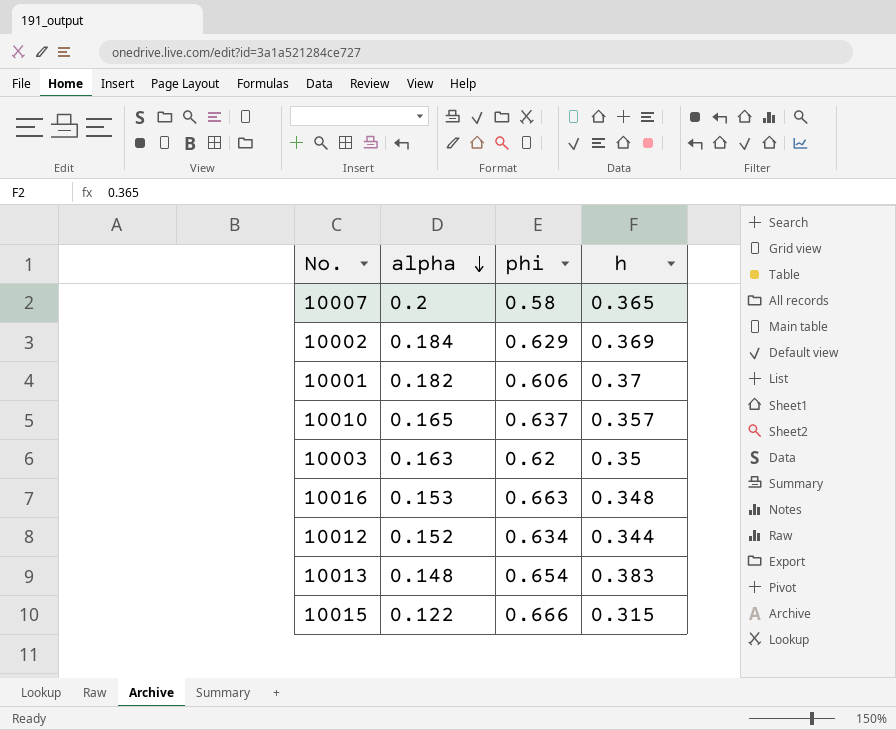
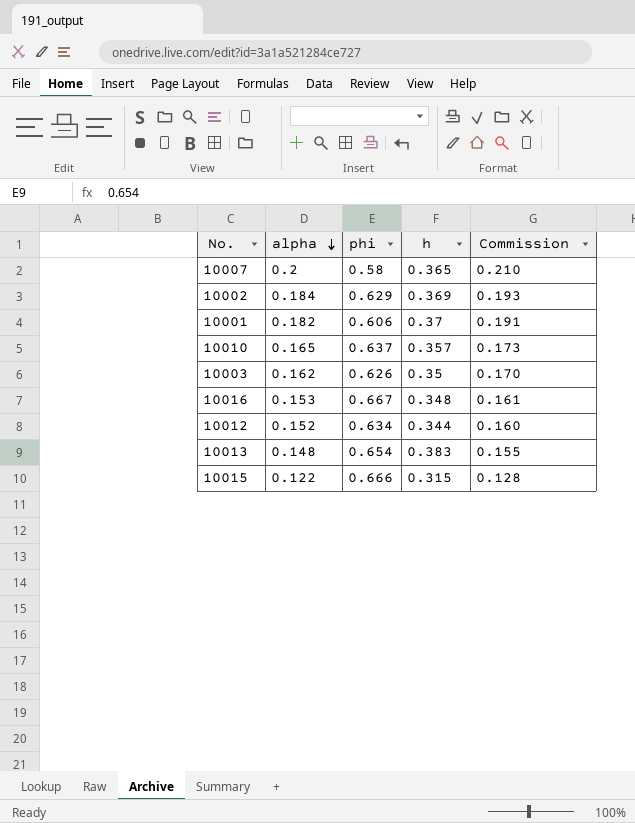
column Commission | formula: none -> [alpha] * 1.05
10003 | alpha: 0.163 -> 0.162
10003 | phi: 0.62 -> 0.626
10016 | phi: 0.663 -> 0.667

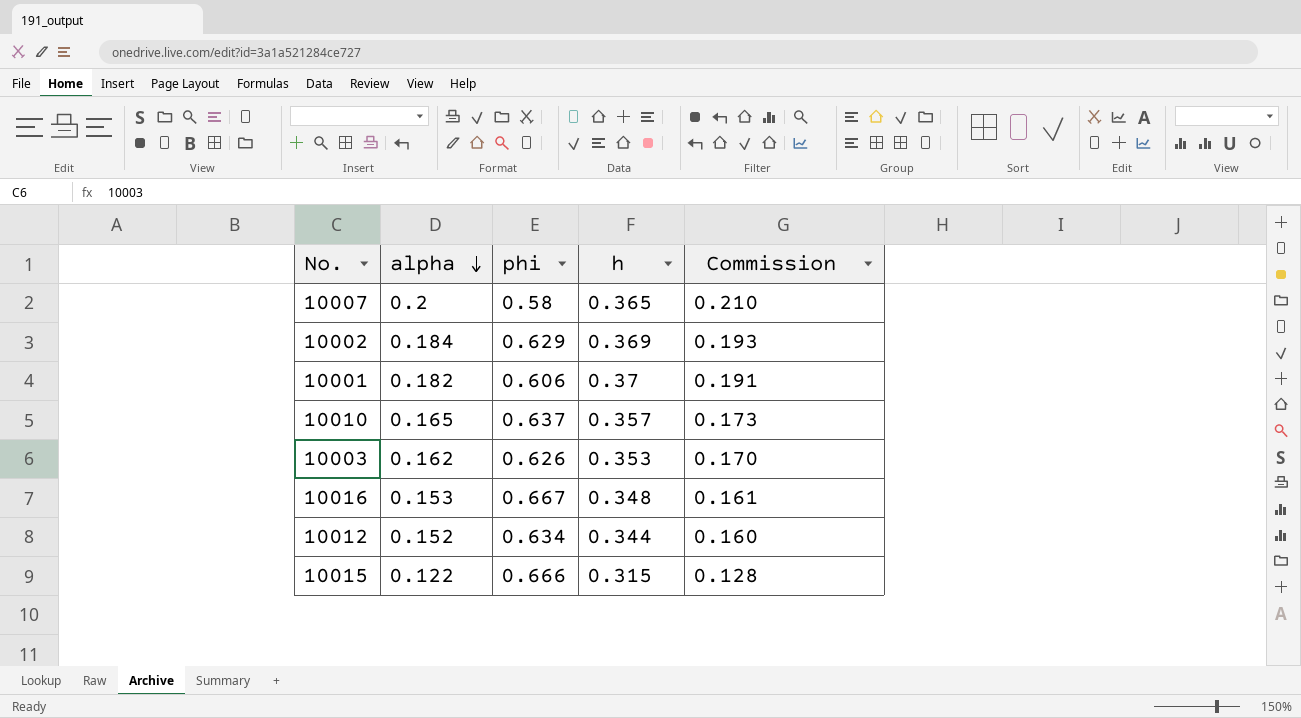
row 10013: 0.148 | 0.654 | 0.383 | 0.155 -> none
10003 | h: 0.35 -> 0.353

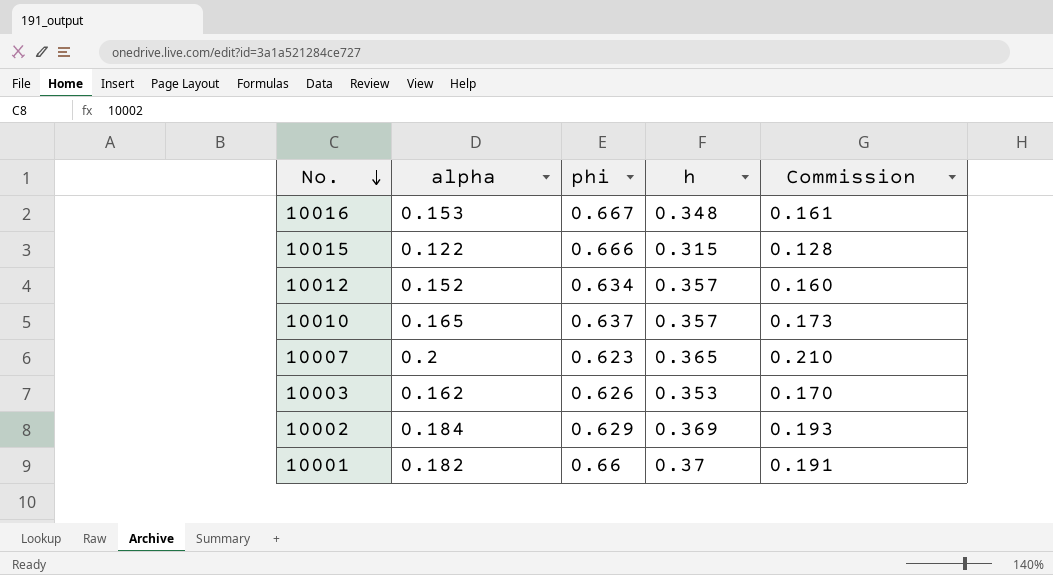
row order: alpha descending -> No. descending
10012 | h: 0.344 -> 0.357
10007 | phi: 0.58 -> 0.623
10001 | phi: 0.606 -> 0.66

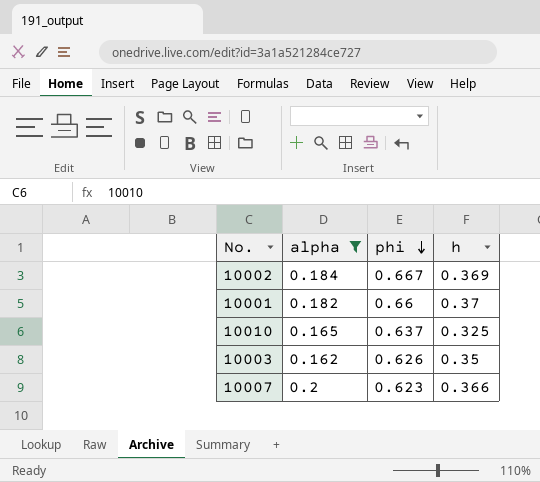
filter: none -> alpha >= 0.162
row order: No. descending -> phi descending
column Commission | formula: [alpha] * 1.05 -> none
10002 | phi: 0.629 -> 0.667
10010 | h: 0.357 -> 0.325
10003 | h: 0.353 -> 0.35
10007 | h: 0.365 -> 0.366

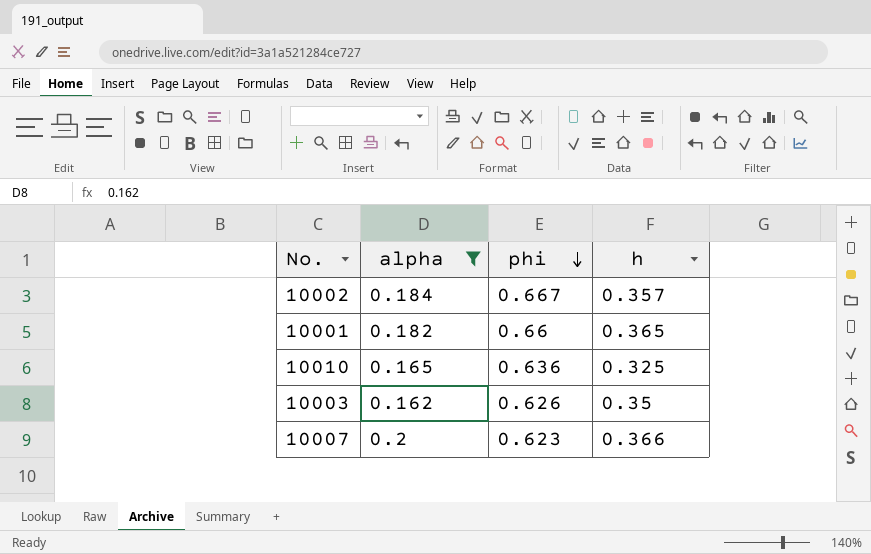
10002 | h: 0.369 -> 0.357
10001 | h: 0.37 -> 0.365
10010 | phi: 0.637 -> 0.636

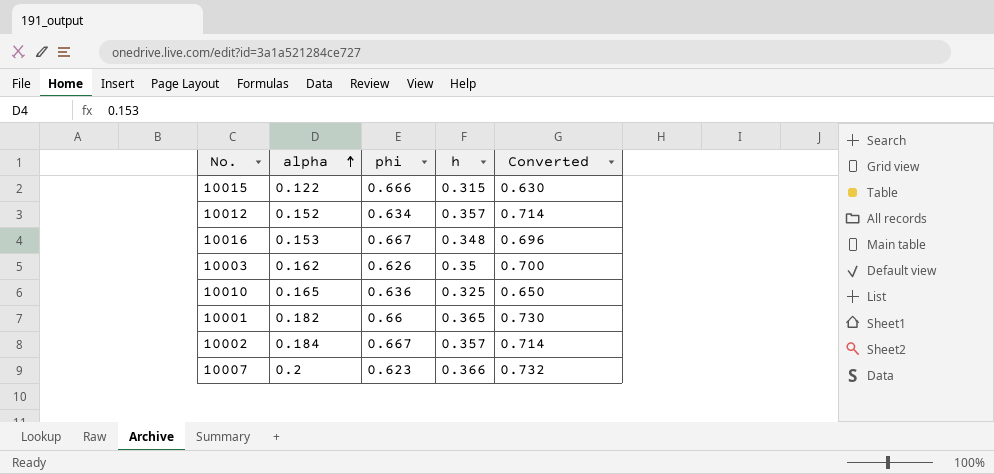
filter: alpha >= 0.162 -> none
row order: phi descending -> alpha ascending
column Converted | formula: none -> [h] * 2

